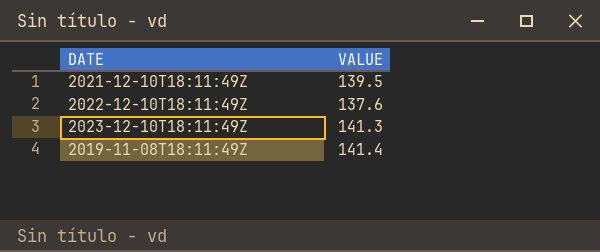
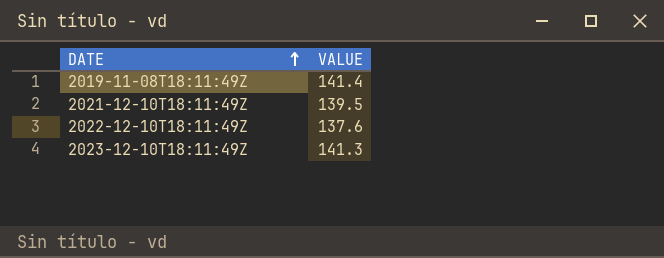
row order: none -> DATE ascending

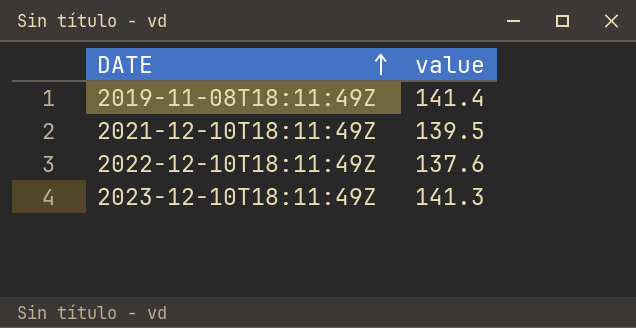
column name: VALUE -> value

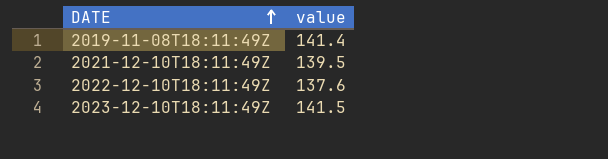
2023-12-10T18:11:49Z | value: 141.3 -> 141.5

